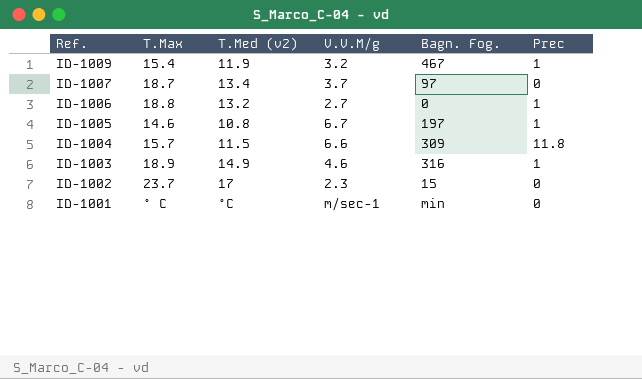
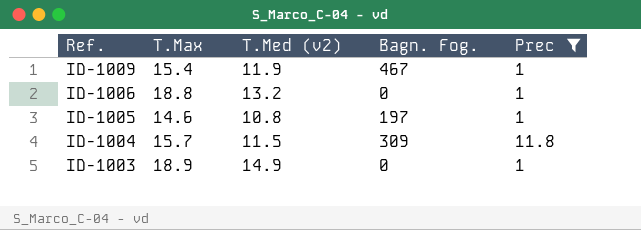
filter: none -> Prec != 0
column V.V.M/g | position: 4 -> none
ID-1003 | Bagn. Fog.: 316 -> 0

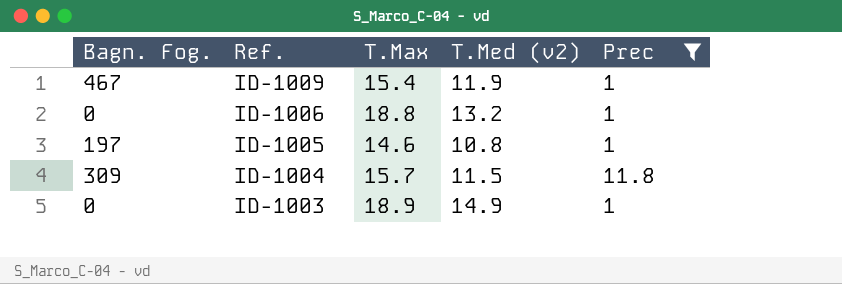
column Bagn. Fog. | position: 4 -> 1

